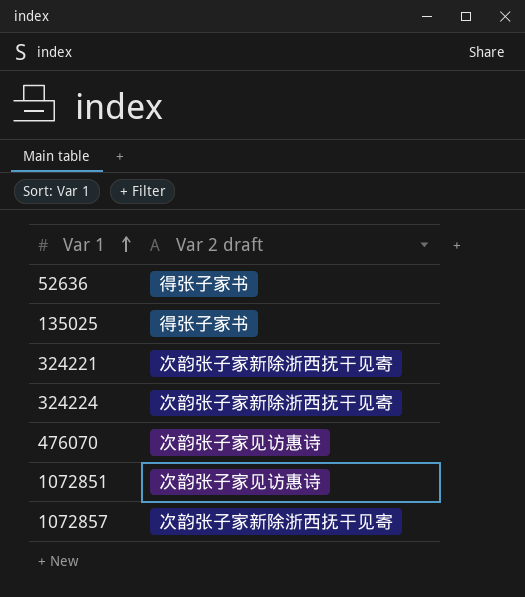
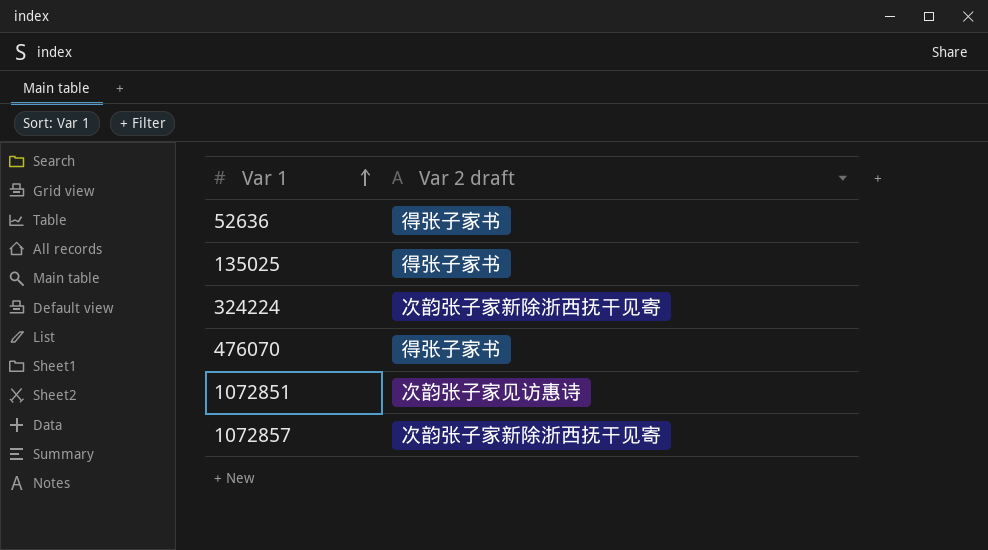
row 324221: 次韵张子家新除浙西抚干见寄 -> none
476070 | Var 2 draft: 次韵张子家见访惠诗 -> 得张子家书

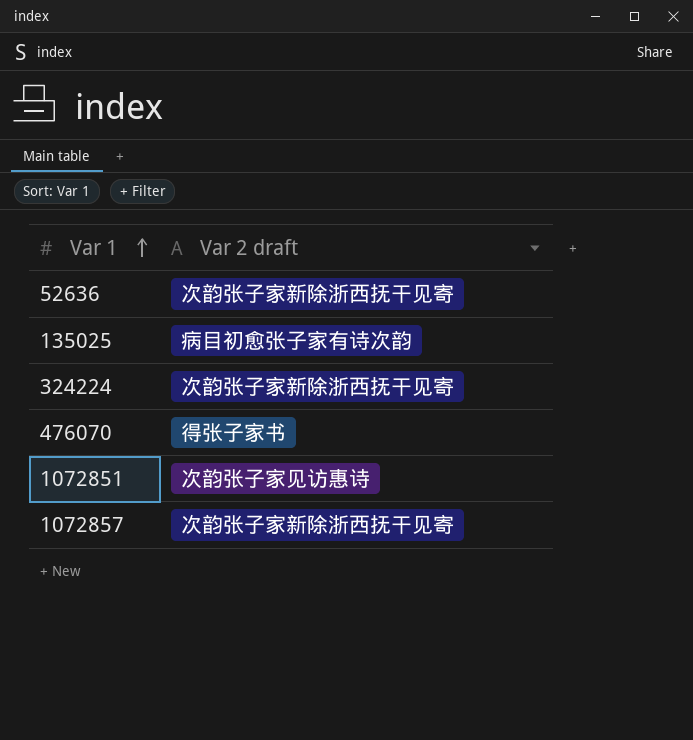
52636 | Var 2 draft: 得张子家书 -> 次韵张子家新除浙西抚干见寄
135025 | Var 2 draft: 得张子家书 -> 病目初愈张子家有诗次韵

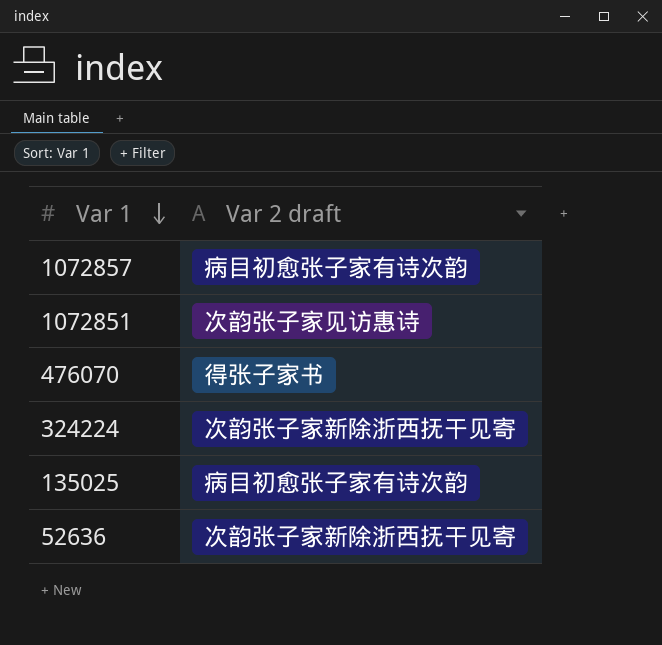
row order: Var 1 ascending -> Var 1 descending
1072857 | Var 2 draft: 次韵张子家新除浙西抚干见寄 -> 病目初愈张子家有诗次韵

